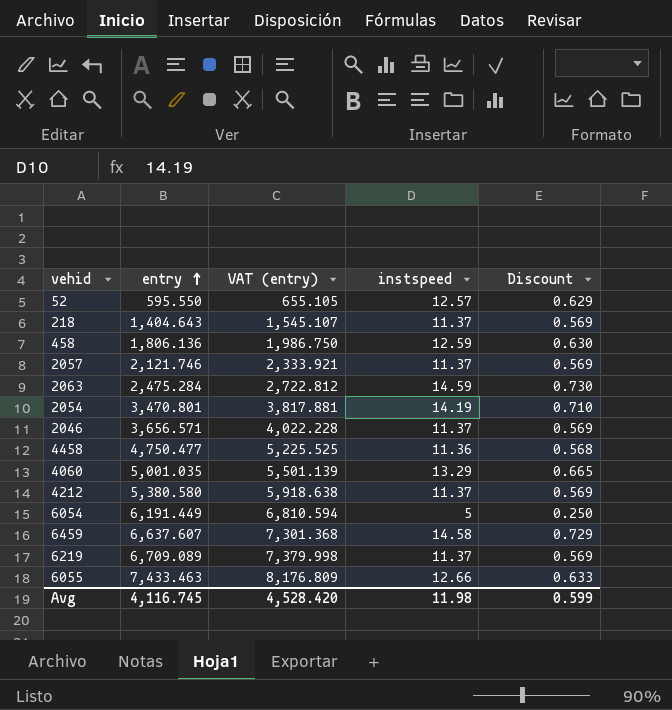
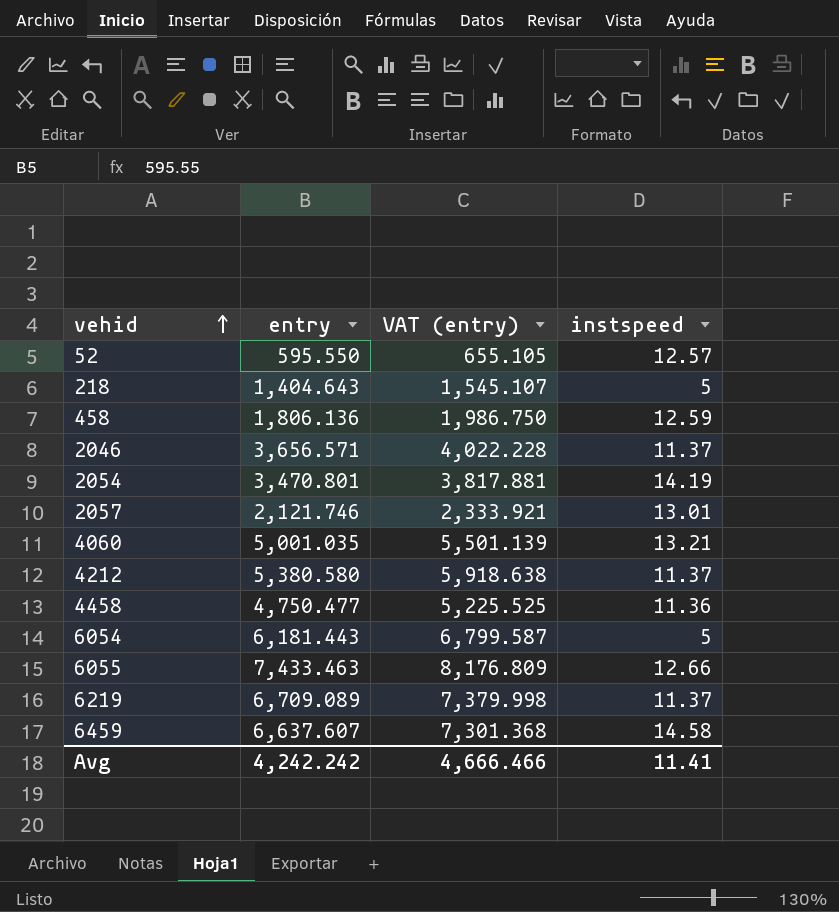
row order: entry ascending -> vehid ascending
column Discount | formula: [instspeed] * 0.05 -> none
row 2063: 2,475.284 | 2,722.812 | 14.59 | 0.730 -> none
218 | instspeed: 11.37 -> 5
2057 | instspeed: 11.37 -> 13.01
4060 | instspeed: 13.29 -> 13.21
6054 | entry: 6,191.449 -> 6,181.443
6054 | VAT (entry): 6,810.594 -> 6,799.587
Avg | entry: 4,116.745 -> 4,242.242
Avg | VAT (entry): 4,528.420 -> 4,666.466
Avg | instspeed: 11.98 -> 11.41

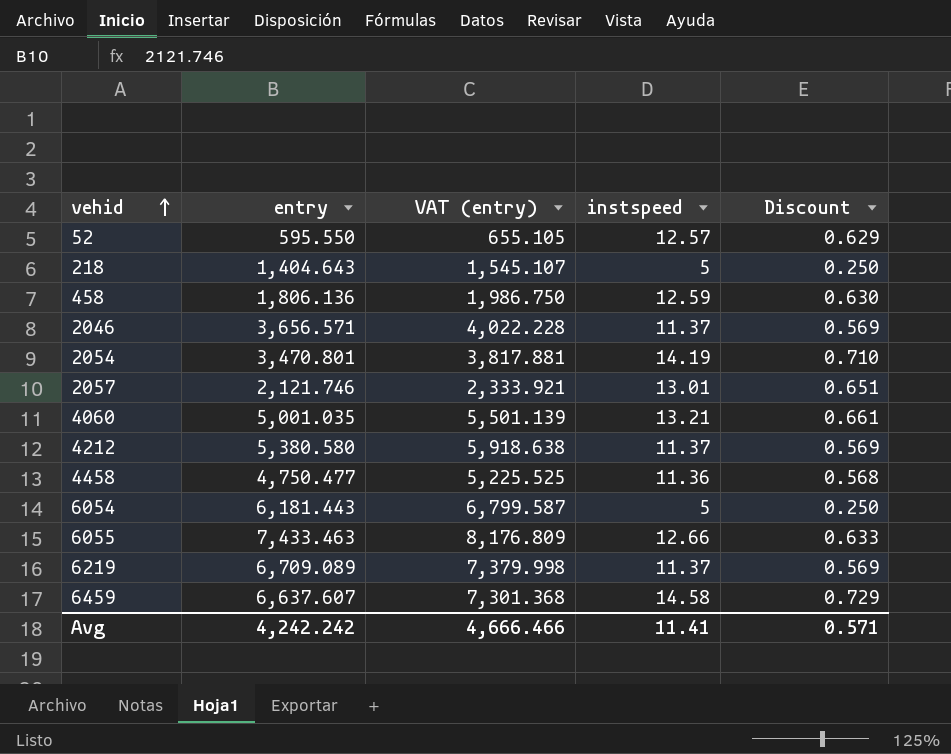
column Discount | formula: none -> [instspeed] * 0.05

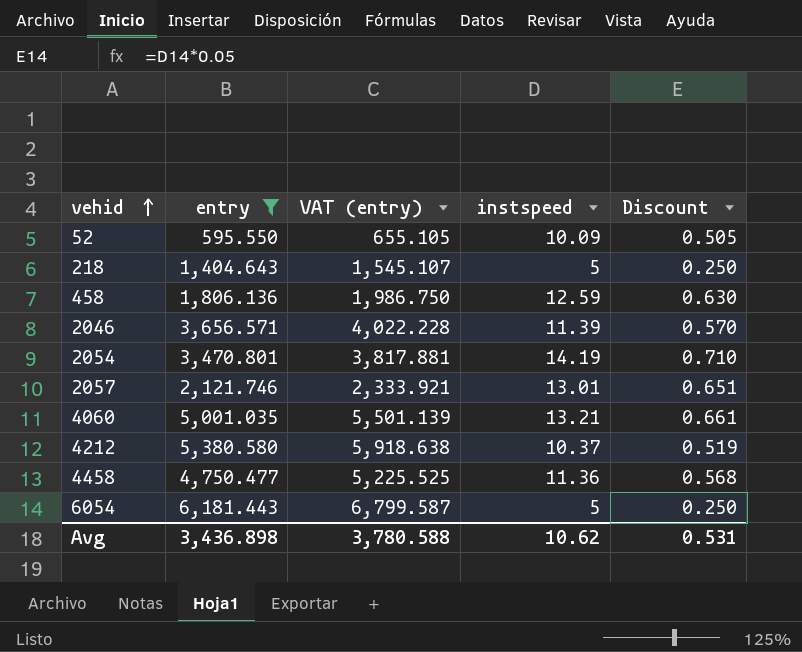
filter: none -> entry <= 6,181.443
52 | instspeed: 12.57 -> 10.09
52 | Discount: 0.629 -> 0.505
2046 | instspeed: 11.37 -> 11.39
2046 | Discount: 0.569 -> 0.570
4212 | instspeed: 11.37 -> 10.37
4212 | Discount: 0.569 -> 0.519
Avg | entry: 4,242.242 -> 3,436.898
Avg | VAT (entry): 4,666.466 -> 3,780.588
Avg | instspeed: 11.41 -> 10.62
Avg | Discount: 0.571 -> 0.531

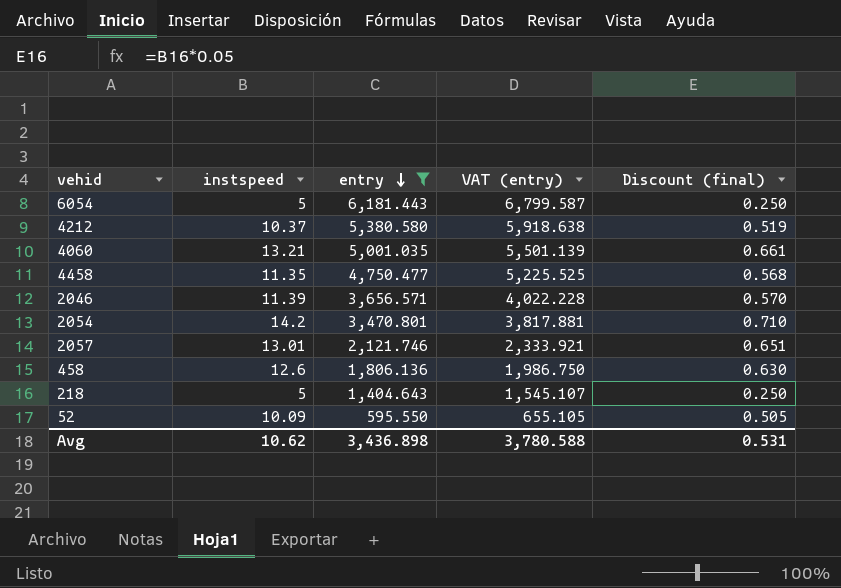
row order: vehid ascending -> entry descending
column instspeed | position: 4 -> 2
column name: Discount -> Discount (final)
4458 | instspeed: 11.36 -> 11.35
2054 | instspeed: 14.19 -> 14.2
458 | instspeed: 12.59 -> 12.6

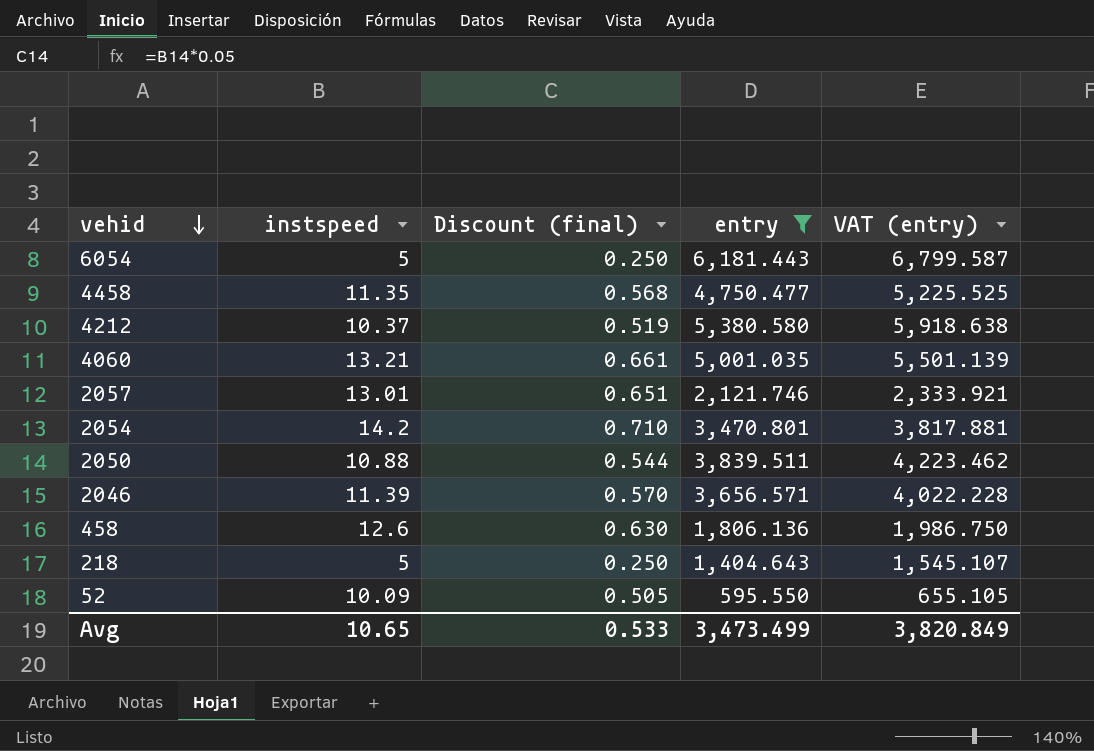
row order: entry descending -> vehid descending
column Discount (final) | position: 5 -> 3
row 2050: none -> 10.88 | 0.544 | 3,839.511 | 4,223.462
Avg | instspeed: 10.62 -> 10.65
Avg | Discount (final): 0.531 -> 0.533
Avg | entry: 3,436.898 -> 3,473.499
Avg | VAT (entry): 3,780.588 -> 3,820.849

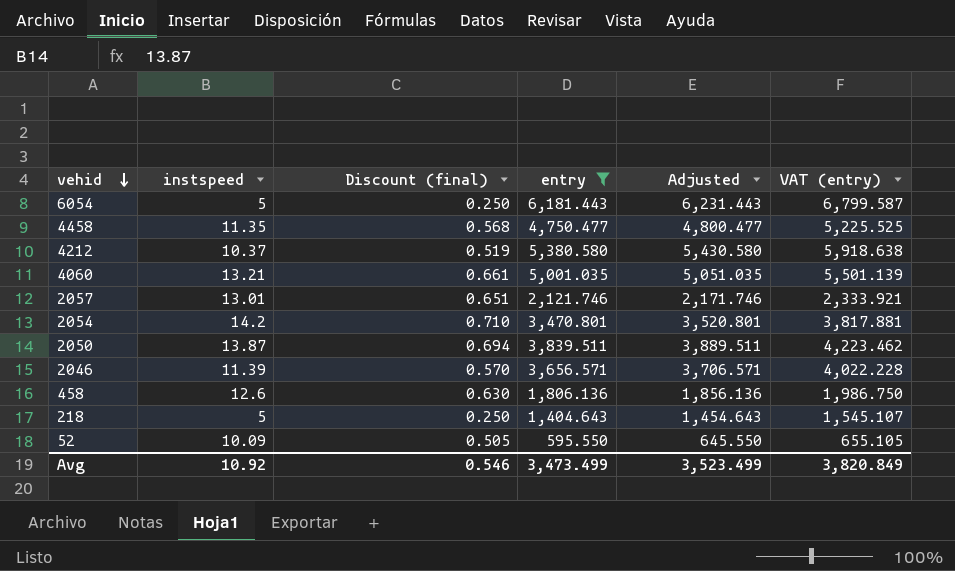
column Adjusted | formula: none -> [entry] + 50
2050 | instspeed: 10.88 -> 13.87
2050 | Discount (final): 0.544 -> 0.694
Avg | instspeed: 10.65 -> 10.92
Avg | Discount (final): 0.533 -> 0.546

